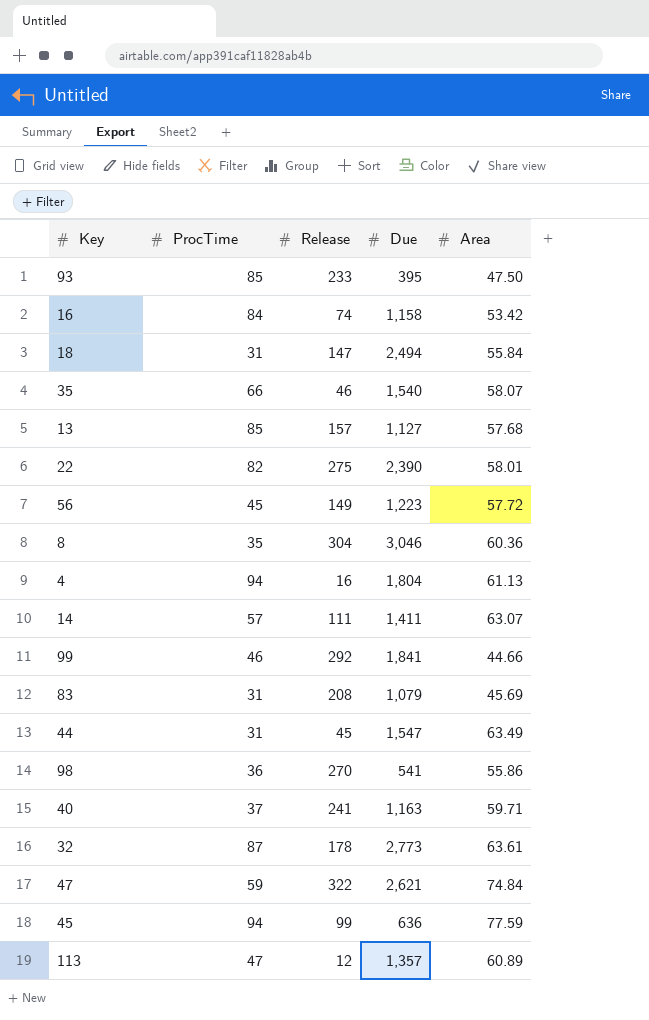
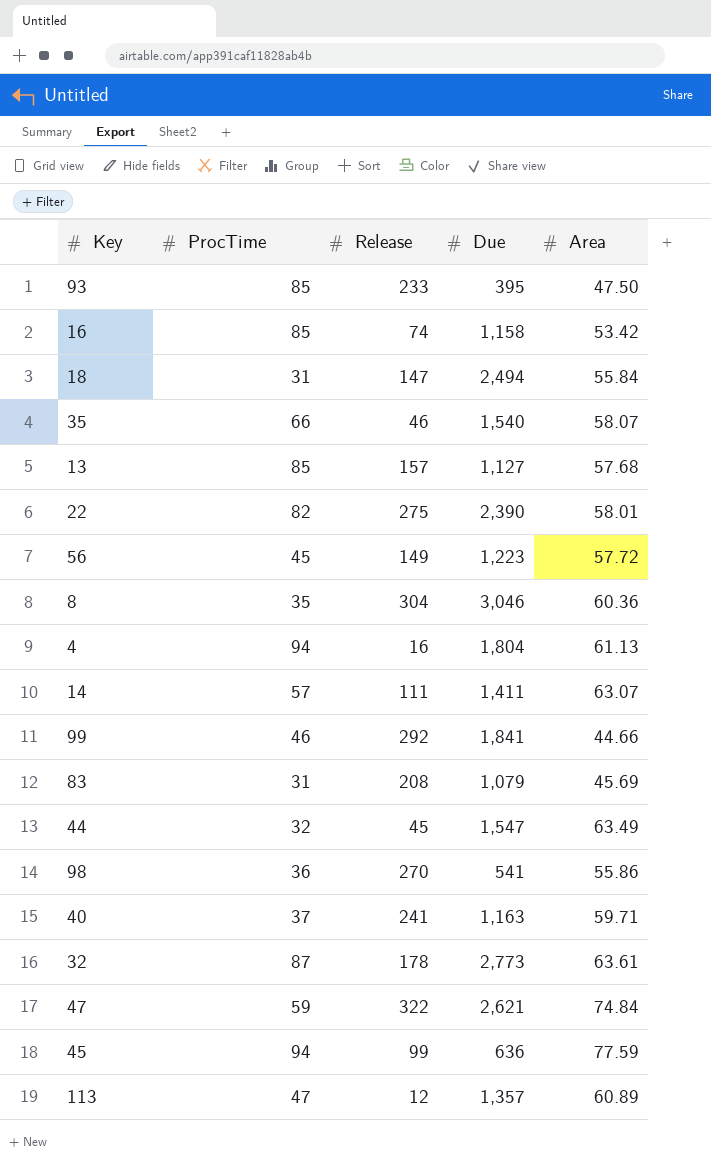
16 | ProcTime: 84 -> 85
44 | ProcTime: 31 -> 32

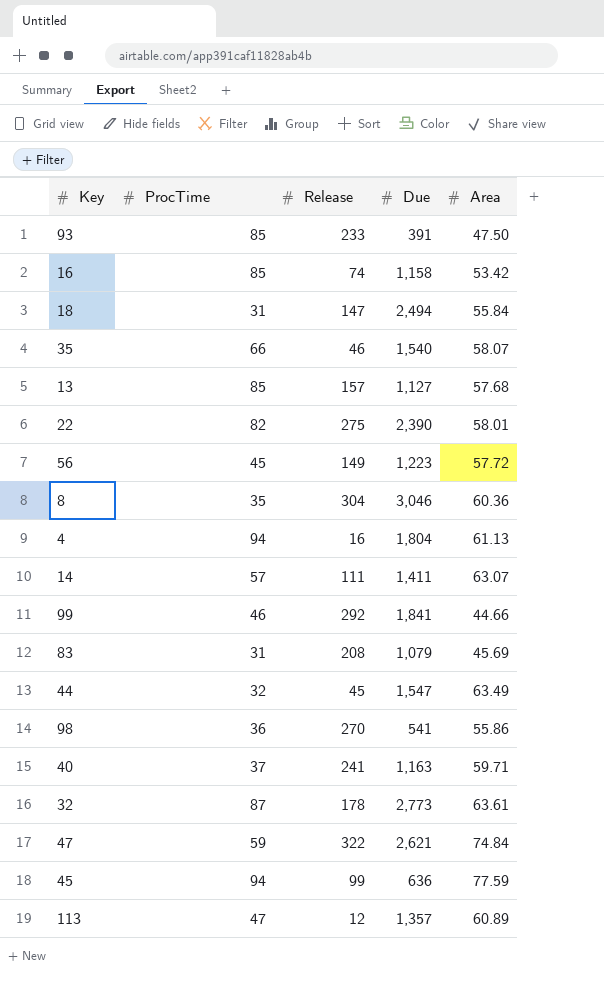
93 | Due: 395 -> 391

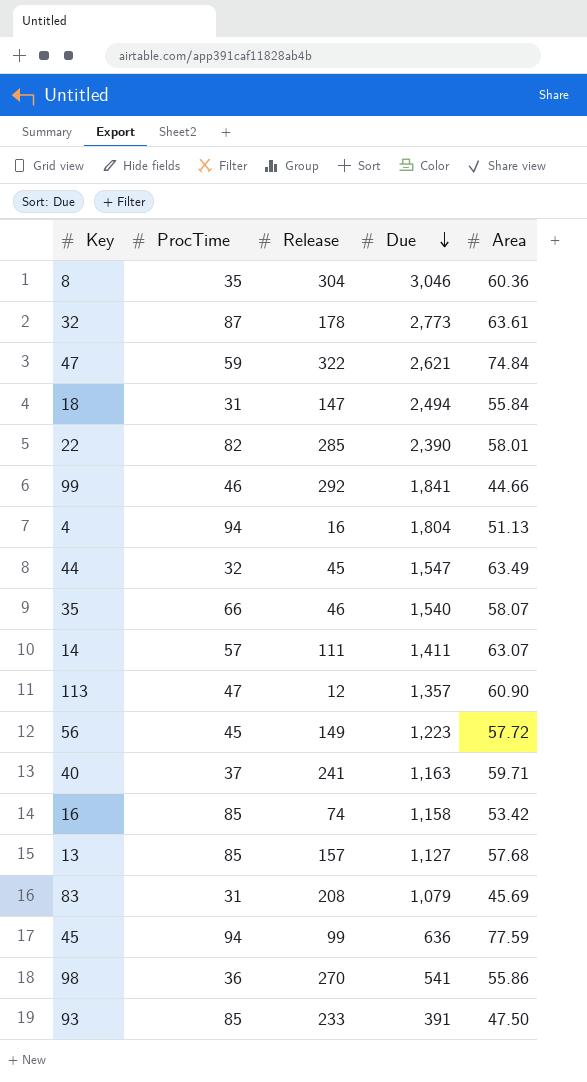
row order: none -> Due descending
22 | Release: 275 -> 285
4 | Area: 61.13 -> 51.13
113 | Area: 60.89 -> 60.90

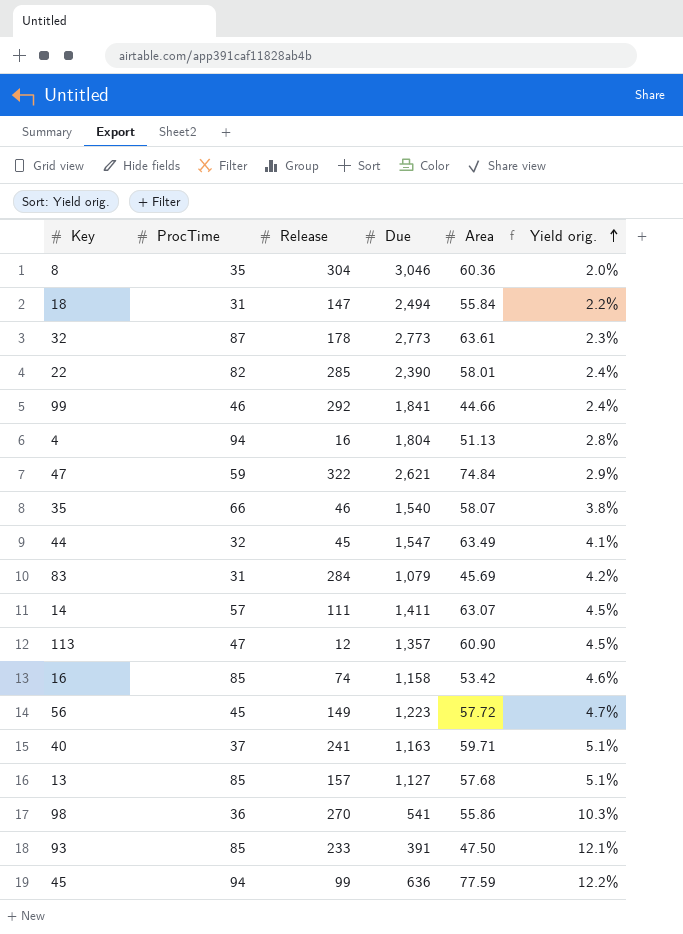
row order: Due descending -> Yield orig. ascending
column Yield orig. | formula: none -> [Area] / [Due]
83 | Release: 208 -> 284

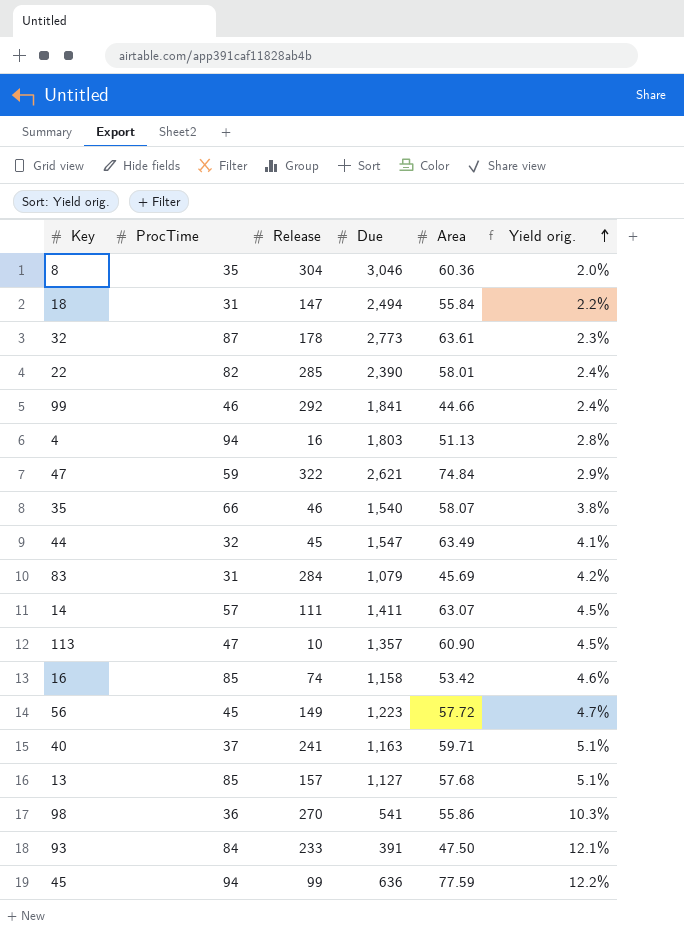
4 | Due: 1,804 -> 1,803
113 | Release: 12 -> 10
93 | ProcTime: 85 -> 84

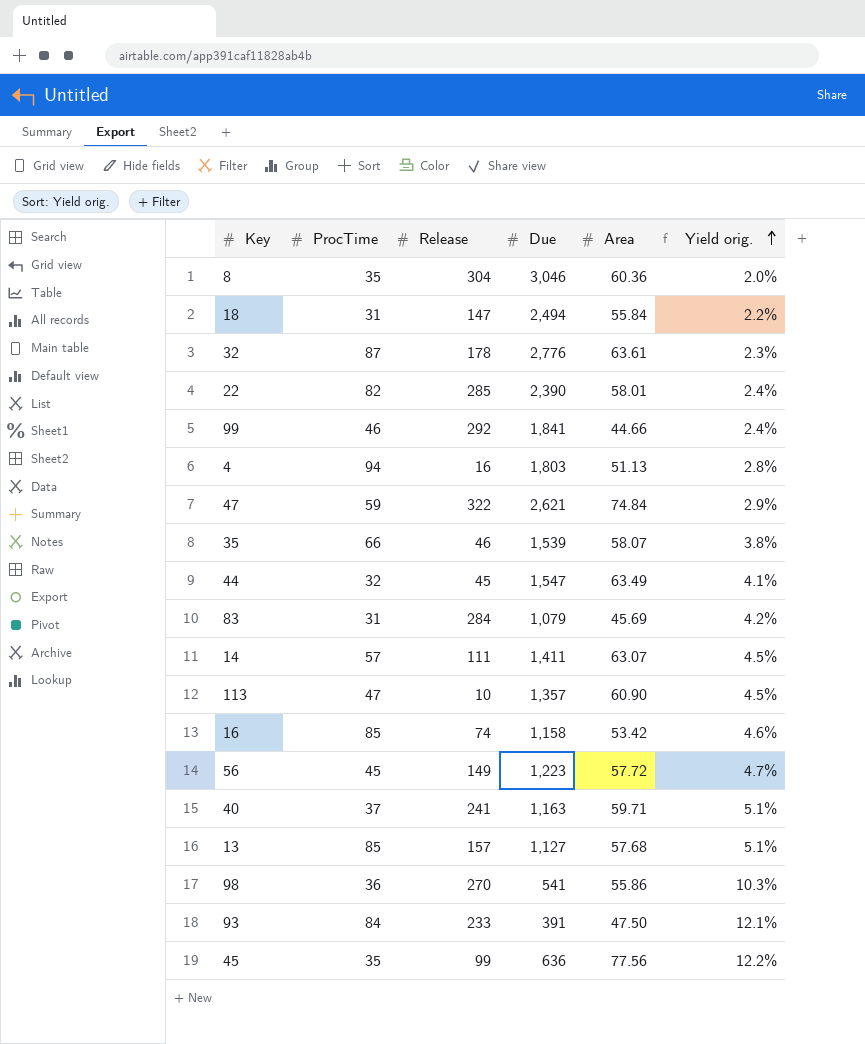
32 | Due: 2,773 -> 2,776
35 | Due: 1,540 -> 1,539
45 | ProcTime: 94 -> 35
45 | Area: 77.59 -> 77.56

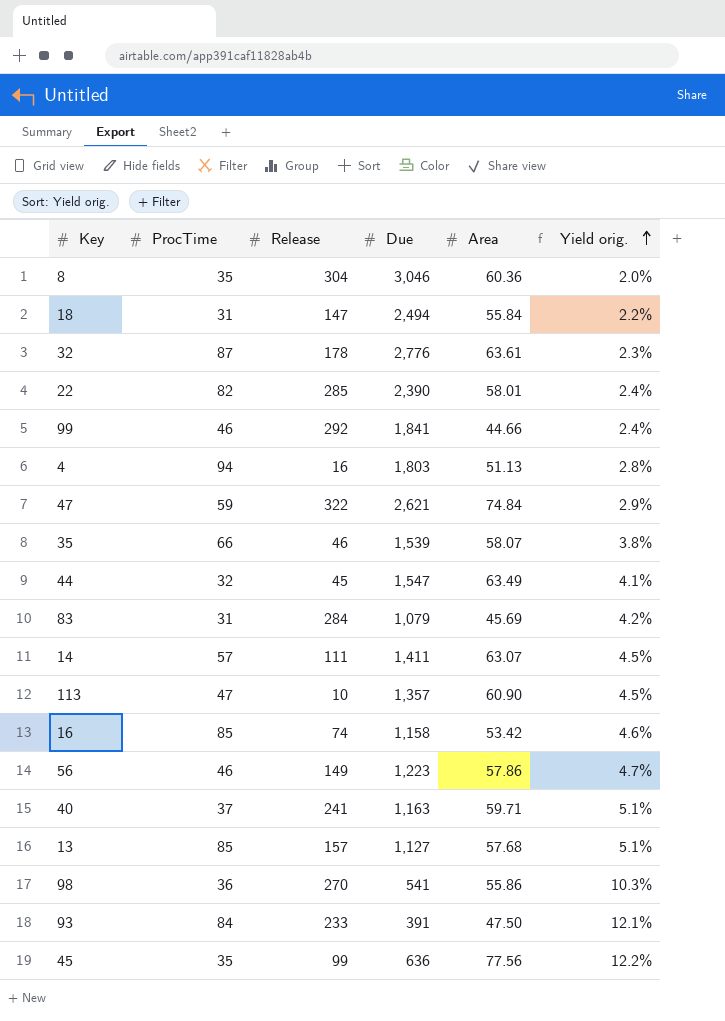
56 | ProcTime: 45 -> 46
56 | Area: 57.72 -> 57.86

